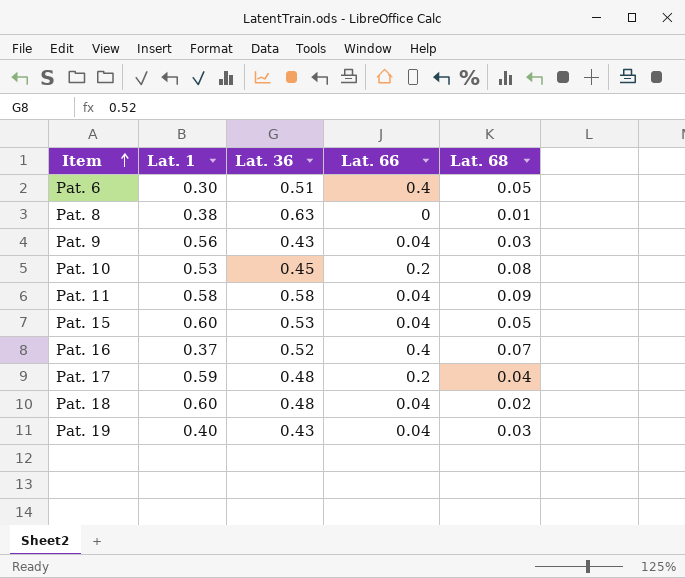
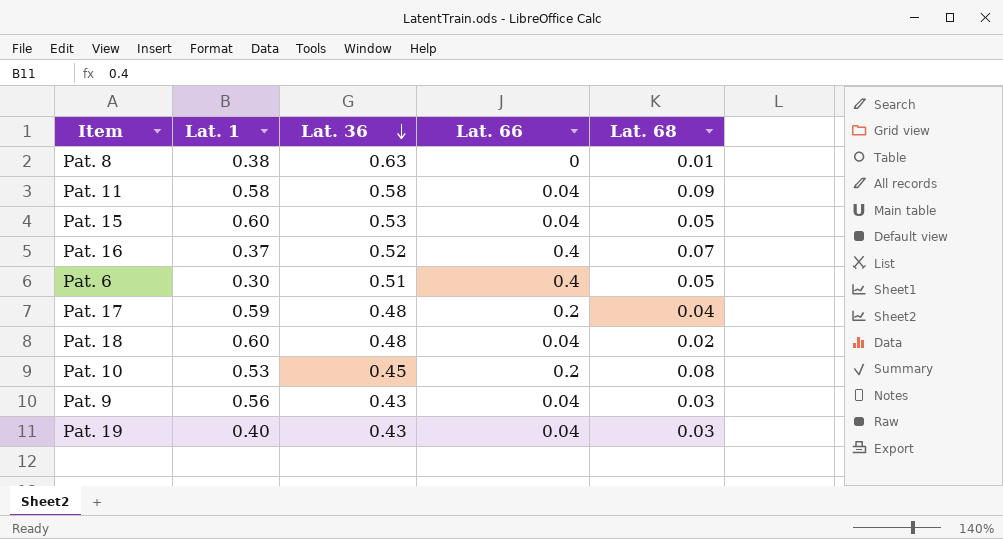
row order: Item ascending -> Lat. 36 descending

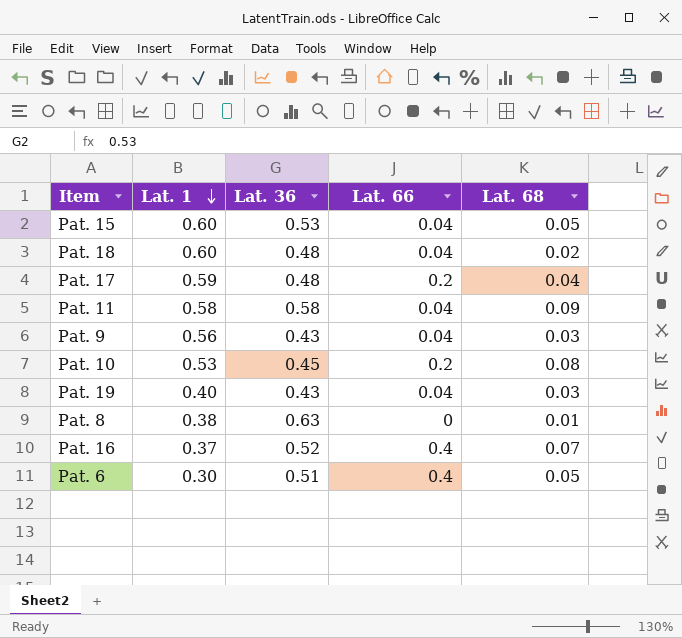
row order: Lat. 36 descending -> Lat. 1 descending

